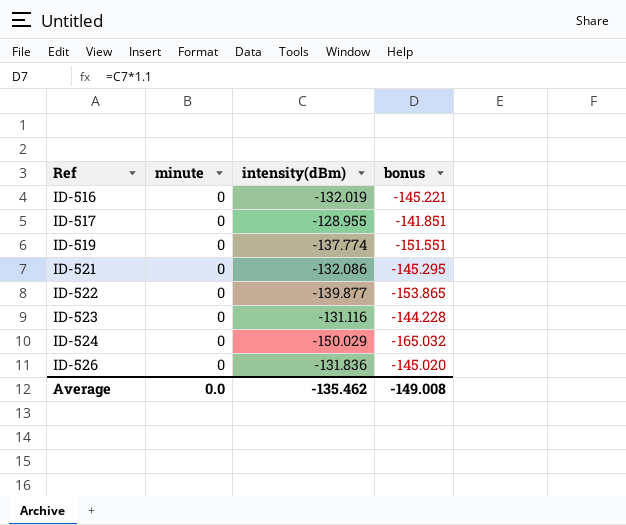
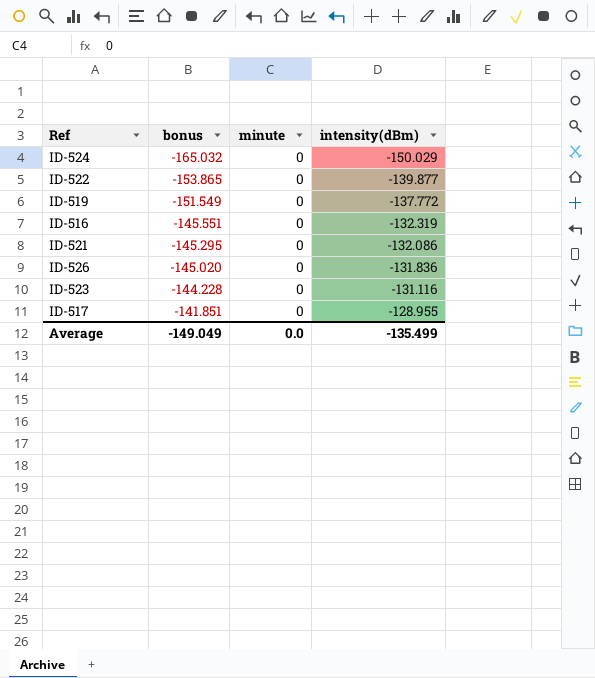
row order: Ref ascending -> bonus ascending
column bonus | position: 4 -> 2
ID-519 | bonus: -151.551 -> -151.549
ID-519 | intensity(dBm): -137.774 -> -137.772
ID-516 | bonus: -145.221 -> -145.551
ID-516 | intensity(dBm): -132.019 -> -132.319
Average | bonus: -149.008 -> -149.049
Average | intensity(dBm): -135.462 -> -135.499

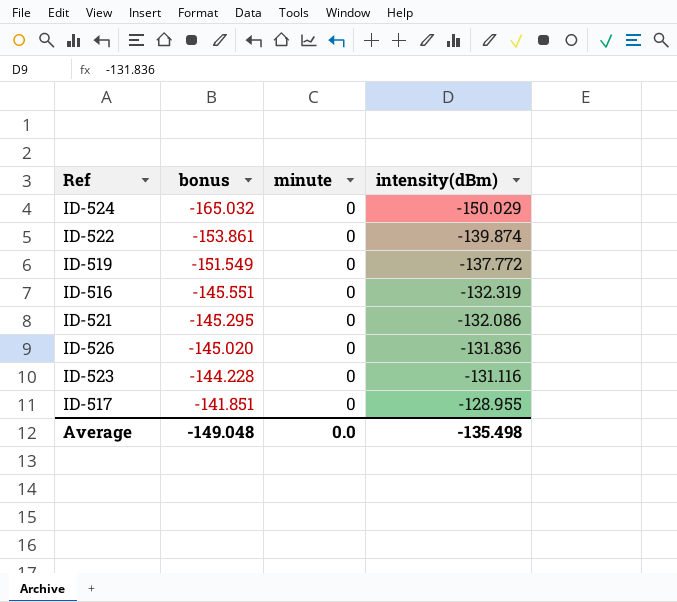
ID-522 | bonus: -153.865 -> -153.861
ID-522 | intensity(dBm): -139.877 -> -139.874
Average | bonus: -149.049 -> -149.048
Average | intensity(dBm): -135.499 -> -135.498

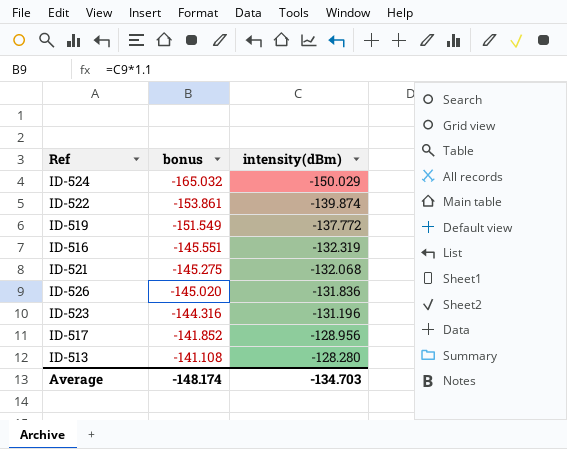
column minute | position: 3 -> none
ID-521 | bonus: -145.295 -> -145.275
ID-521 | intensity(dBm): -132.086 -> -132.068
ID-523 | bonus: -144.228 -> -144.316
ID-523 | intensity(dBm): -131.116 -> -131.196
ID-517 | bonus: -141.851 -> -141.852
ID-517 | intensity(dBm): -128.955 -> -128.956
row ID-513: none -> -141.108 | -128.280
Average | bonus: -149.048 -> -148.174
Average | intensity(dBm): -135.498 -> -134.703

